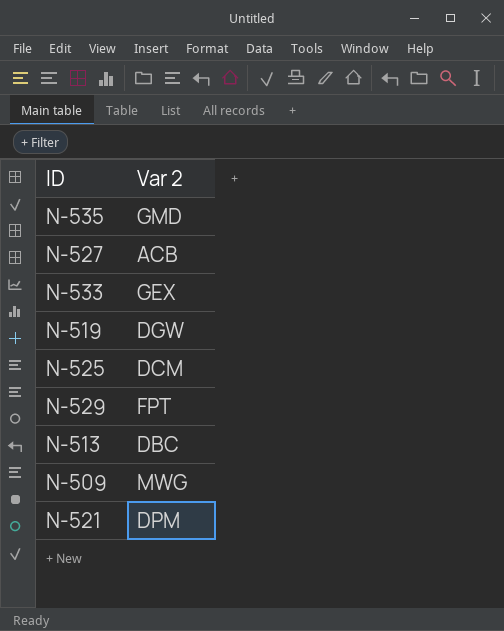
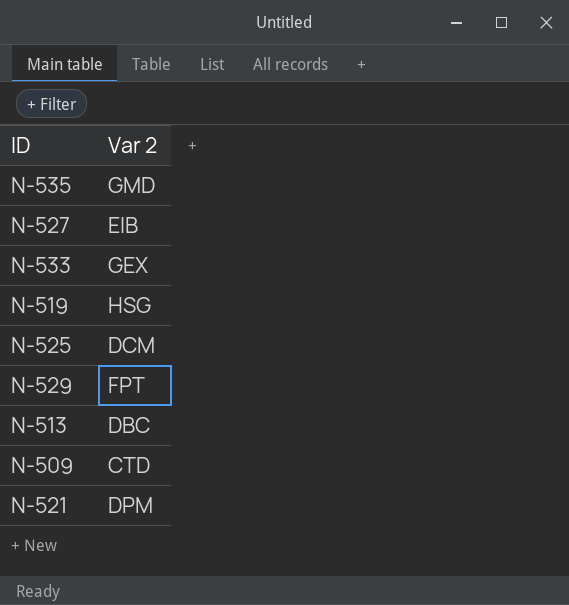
N-527 | Var 2: ACB -> EIB
N-519 | Var 2: DGW -> HSG
N-509 | Var 2: MWG -> CTD

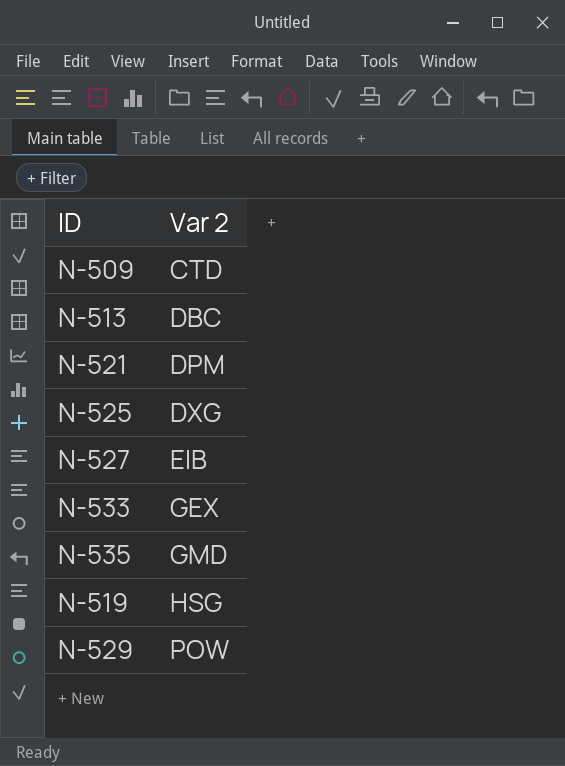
row order: none -> Var 2 ascending
N-525 | Var 2: DCM -> DXG
N-529 | Var 2: FPT -> POW

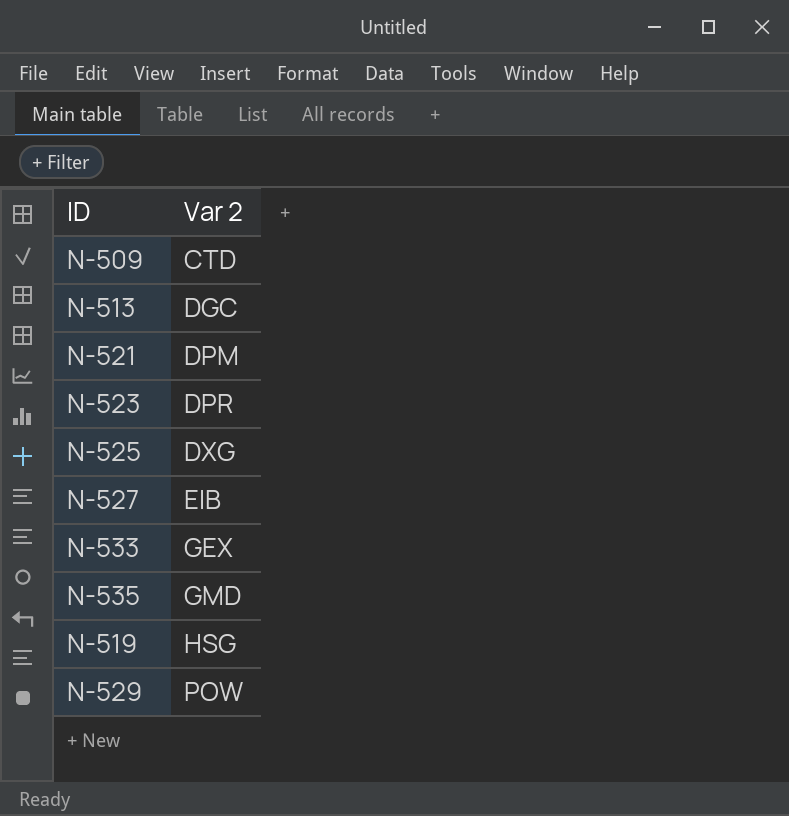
N-513 | Var 2: DBC -> DGC
row N-523: none -> DPR

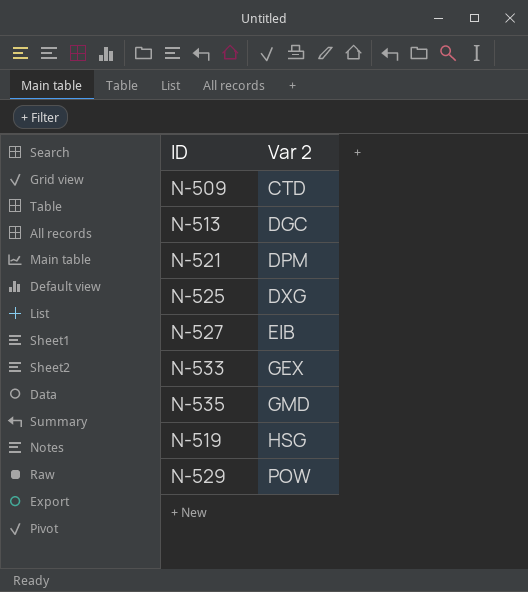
row N-523: DPR -> none

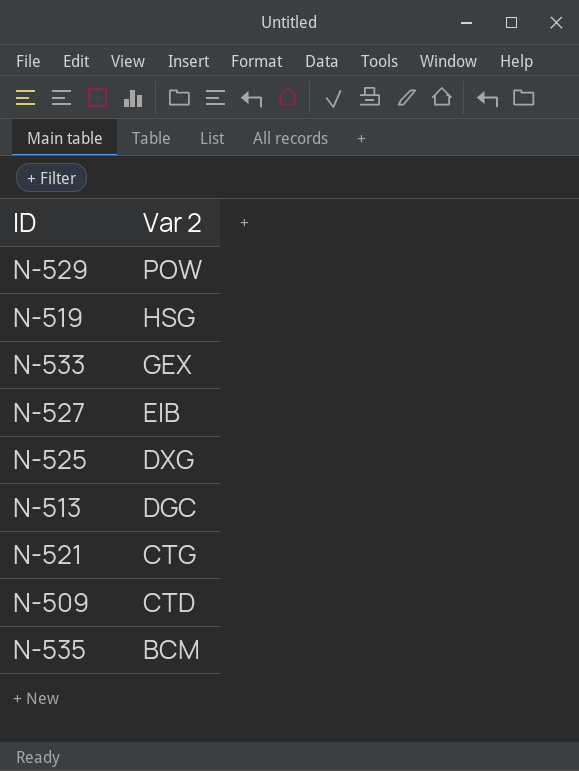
row order: Var 2 ascending -> Var 2 descending
N-521 | Var 2: DPM -> CTG
N-535 | Var 2: GMD -> BCM

